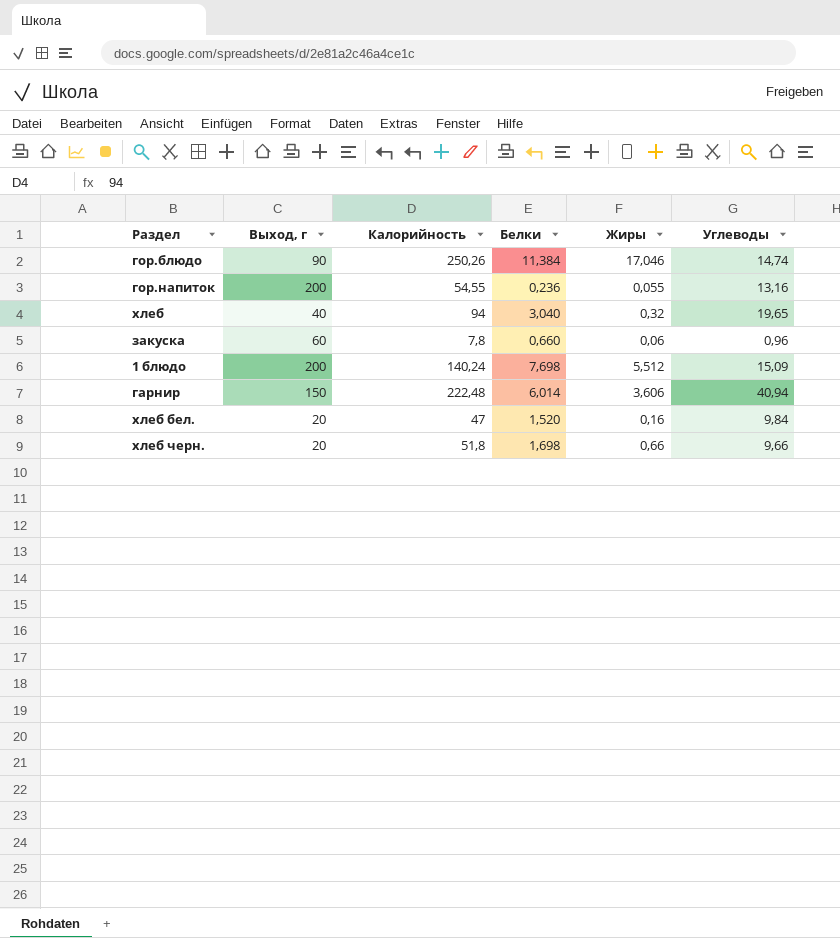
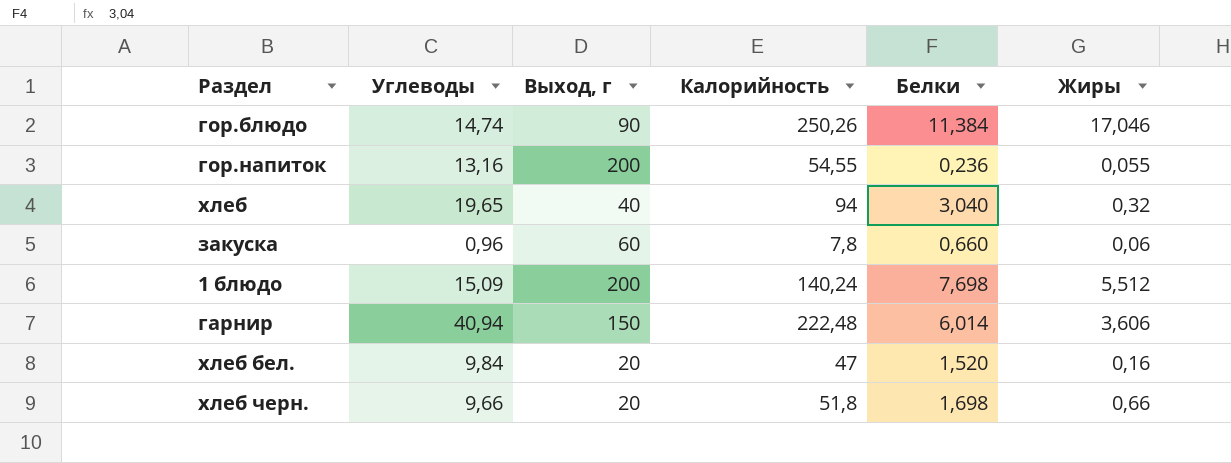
column Углеводы | position: 6 -> 2

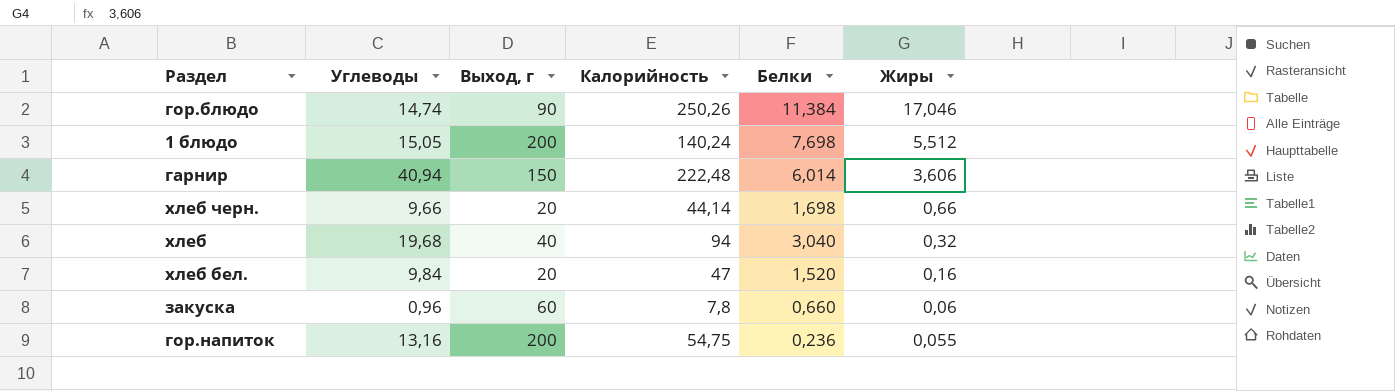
row order: none -> Жиры descending
1 блюдо | Углеводы: 15,09 -> 15,05
хлеб черн. | Калорийность: 51,8 -> 44,14
хлеб | Углеводы: 19,65 -> 19,68
гор.напиток | Калорийность: 54,55 -> 54,75

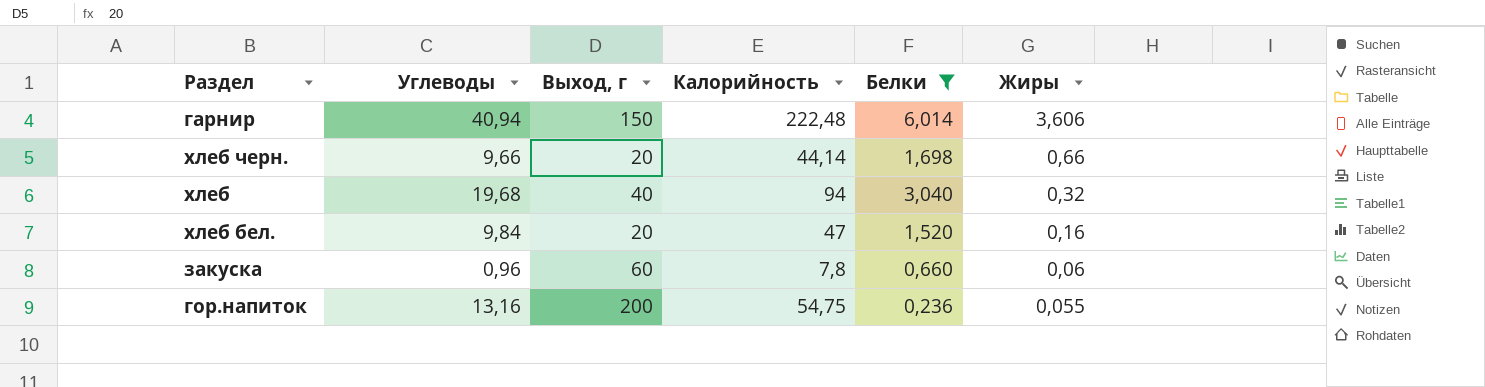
filter: none -> Белки <= 6,014

